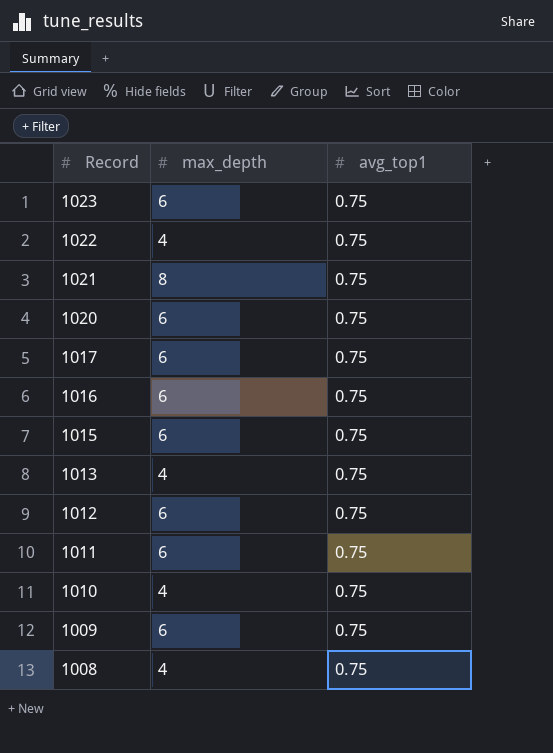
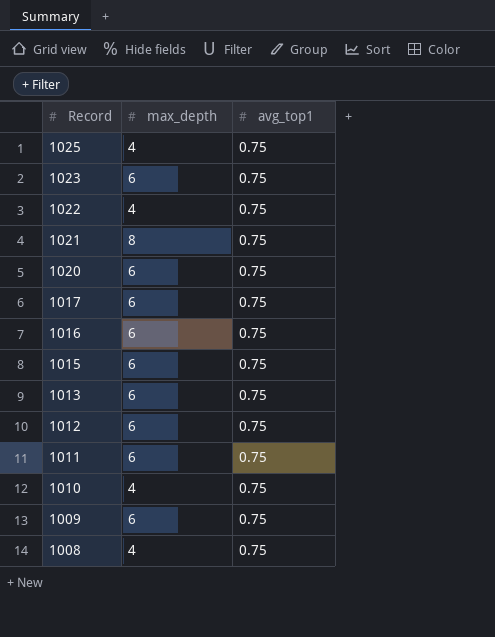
row 1025: none -> 4 | 0.75
1013 | max_depth: 4 -> 6

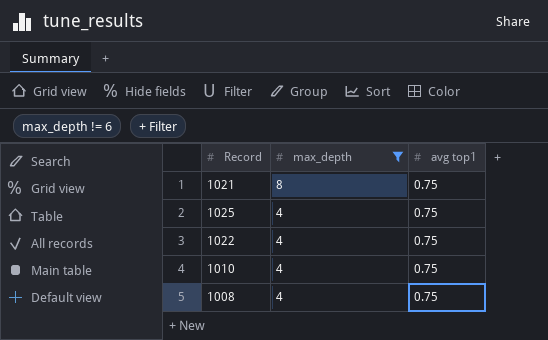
filter: none -> max_depth != 6
row order: Record descending -> max_depth descending
column name: avg_top1 -> avg top1

